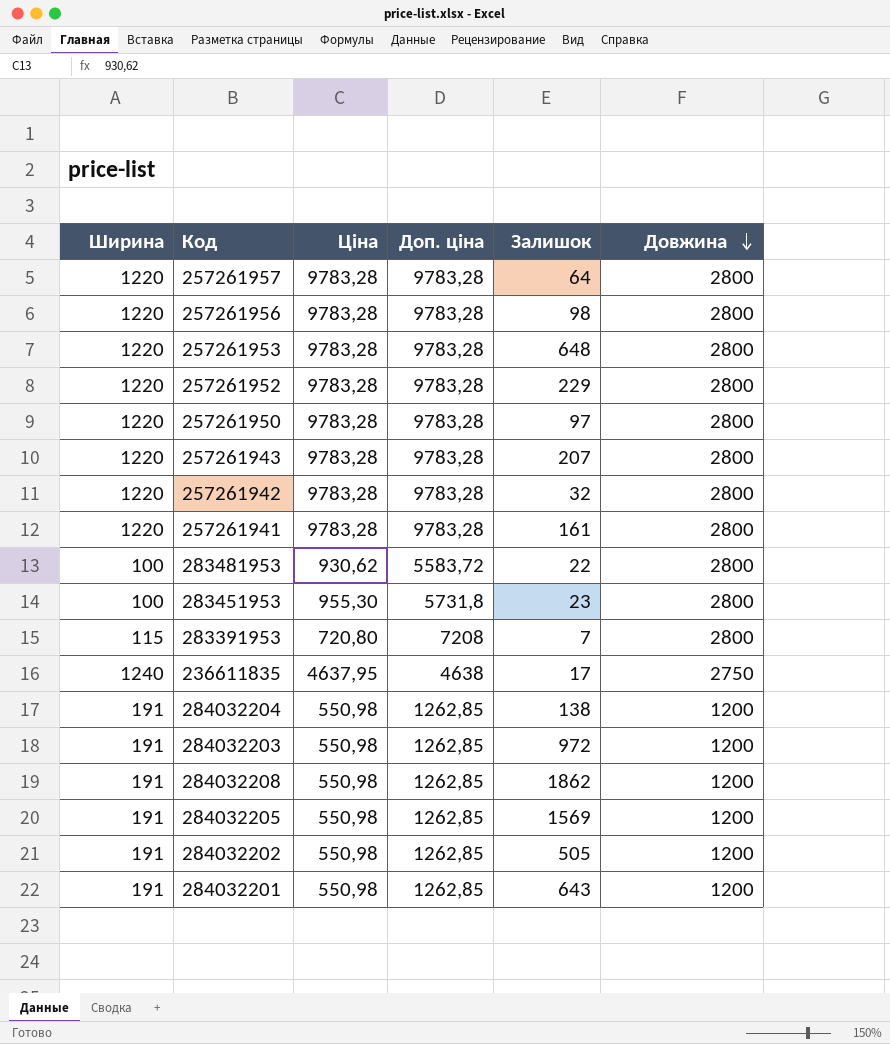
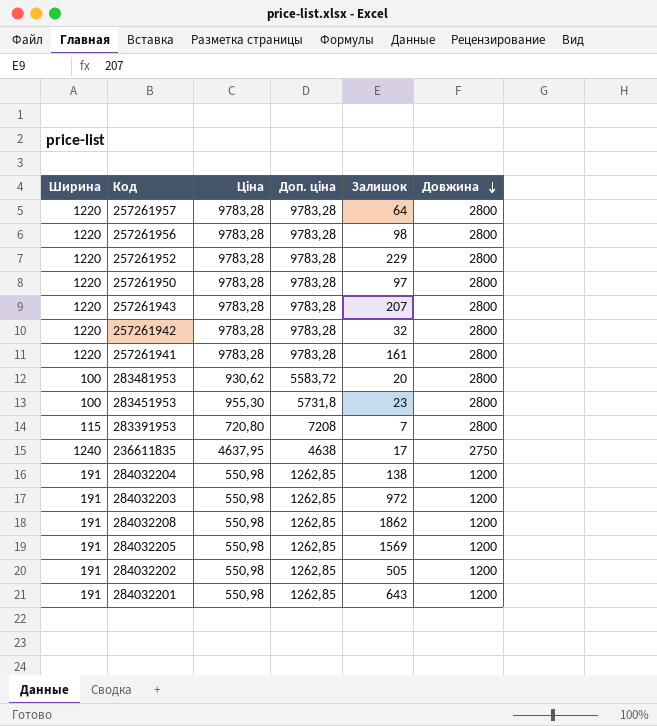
row 257261953: 1220 | 9783,28 | 9783,28 | 648 | 2800 -> none
283481953 | Залишок: 22 -> 20

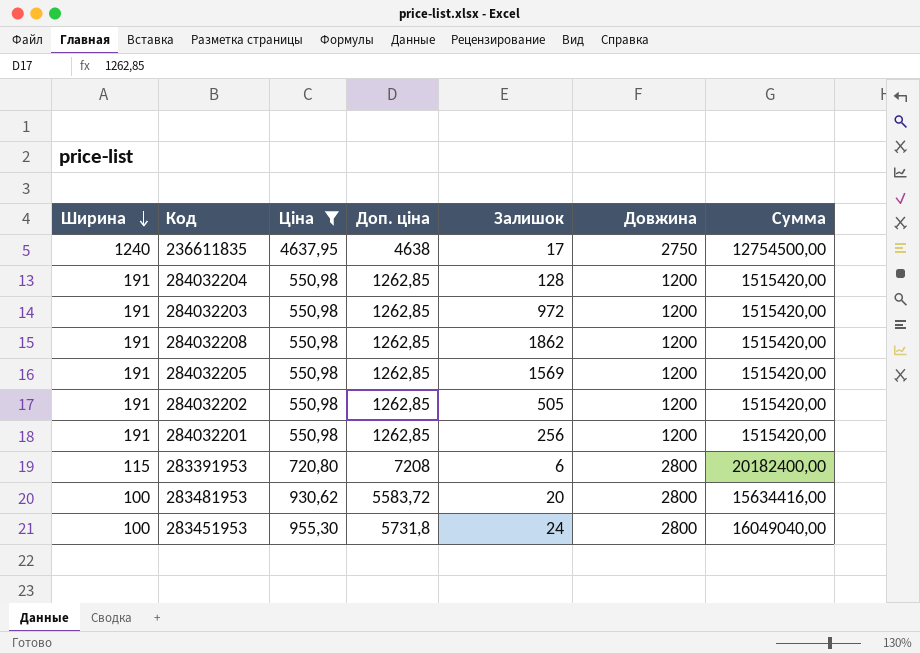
filter: none -> Ціна != 9783,28
row order: Довжина descending -> Ширина descending
column Сумма | formula: none -> [Доп. ціна] * [Довжина]
284032204 | Залишок: 138 -> 128
284032201 | Залишок: 643 -> 256
283391953 | Залишок: 7 -> 6
283451953 | Залишок: 23 -> 24

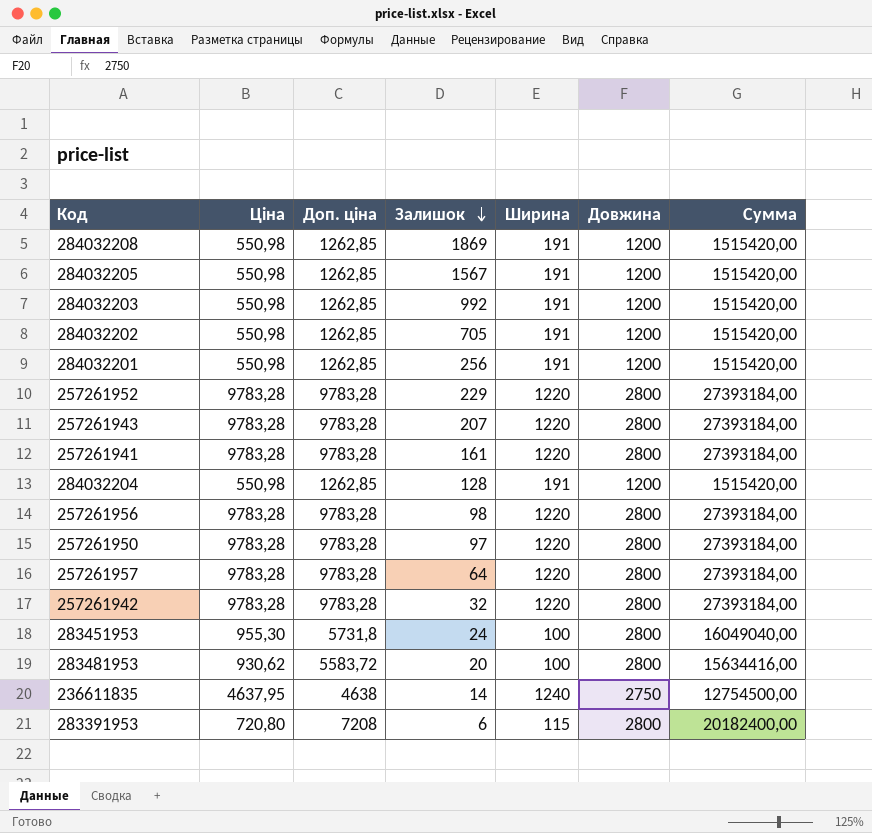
filter: Ціна != 9783,28 -> none
row order: Ширина descending -> Залишок descending
column Ширина | position: 1 -> 5
284032208 | Залишок: 1862 -> 1869
284032205 | Залишок: 1569 -> 1567
284032203 | Залишок: 972 -> 992
284032202 | Залишок: 505 -> 705
236611835 | Залишок: 17 -> 14

